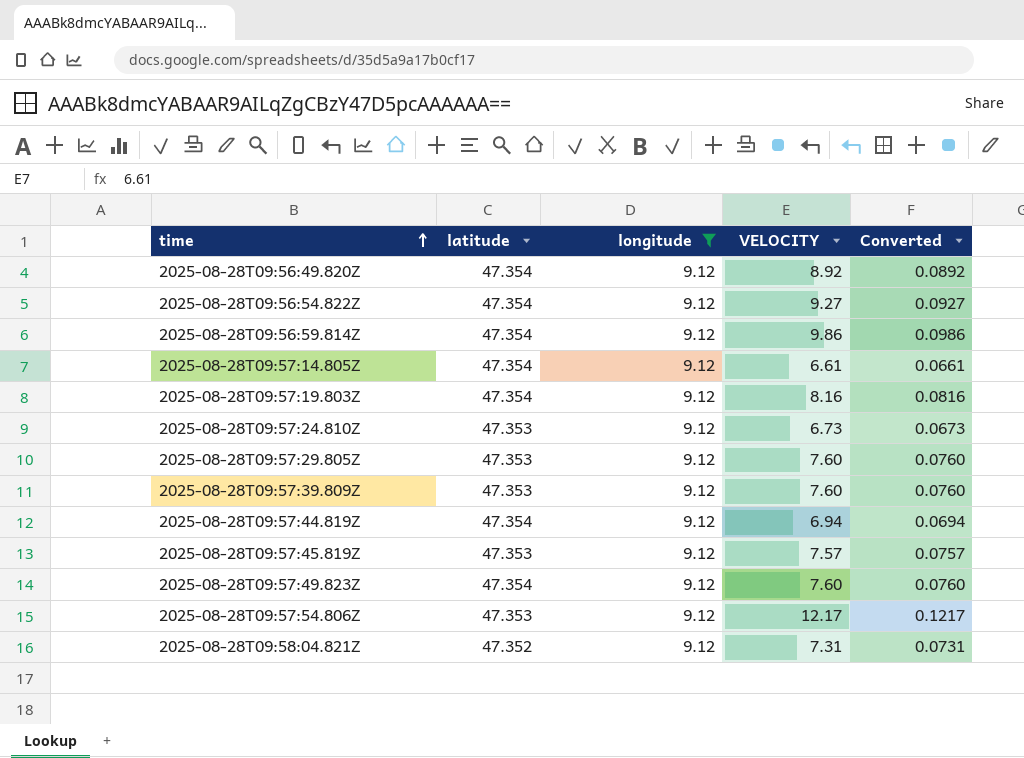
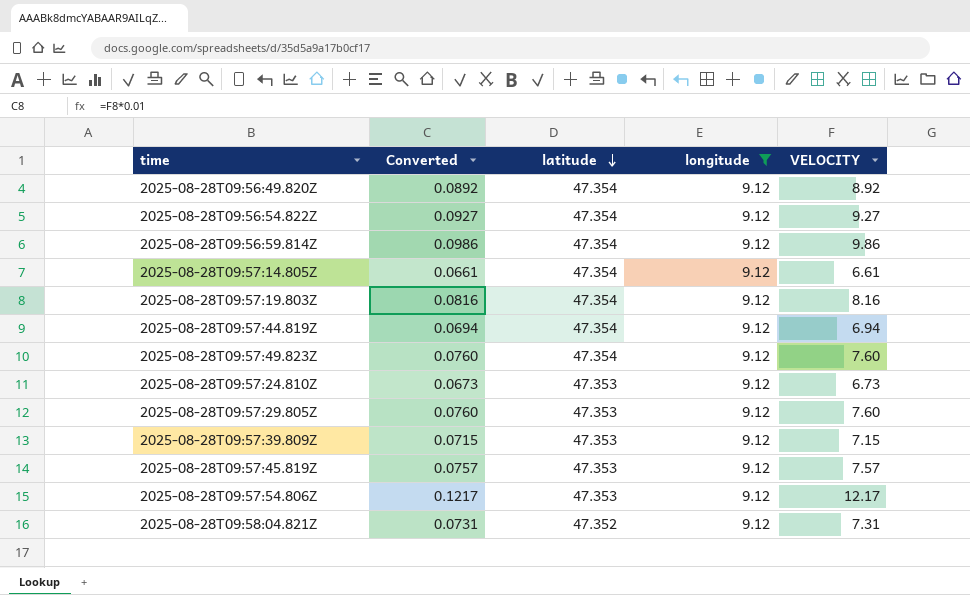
row order: time ascending -> latitude descending
column Converted | position: 5 -> 2
2025-08-28T09:57:39.809Z | Converted: 0.0760 -> 0.0715
2025-08-28T09:57:39.809Z | VELOCITY: 7.60 -> 7.15

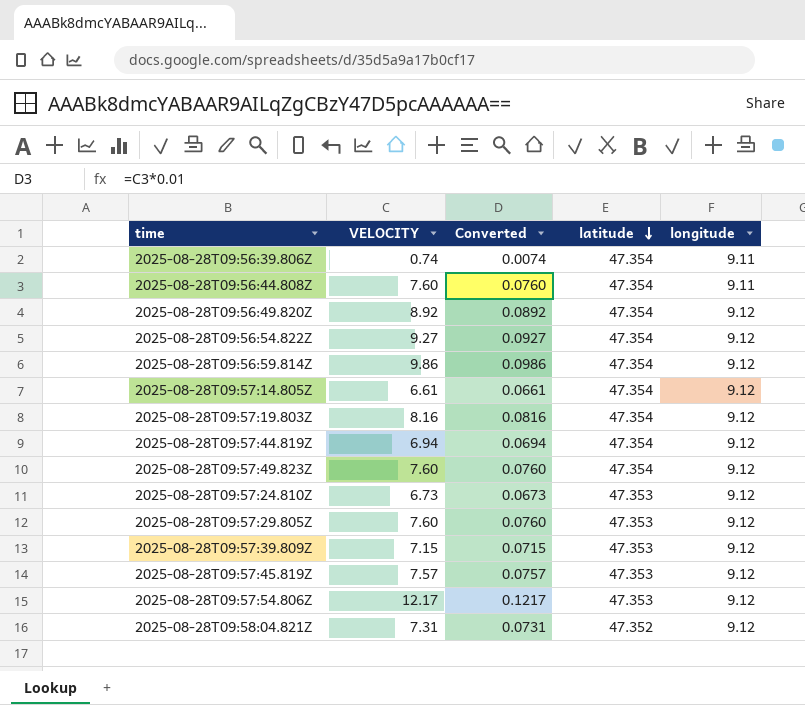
filter: longitude = 9.12 -> none
column VELOCITY | position: 5 -> 2

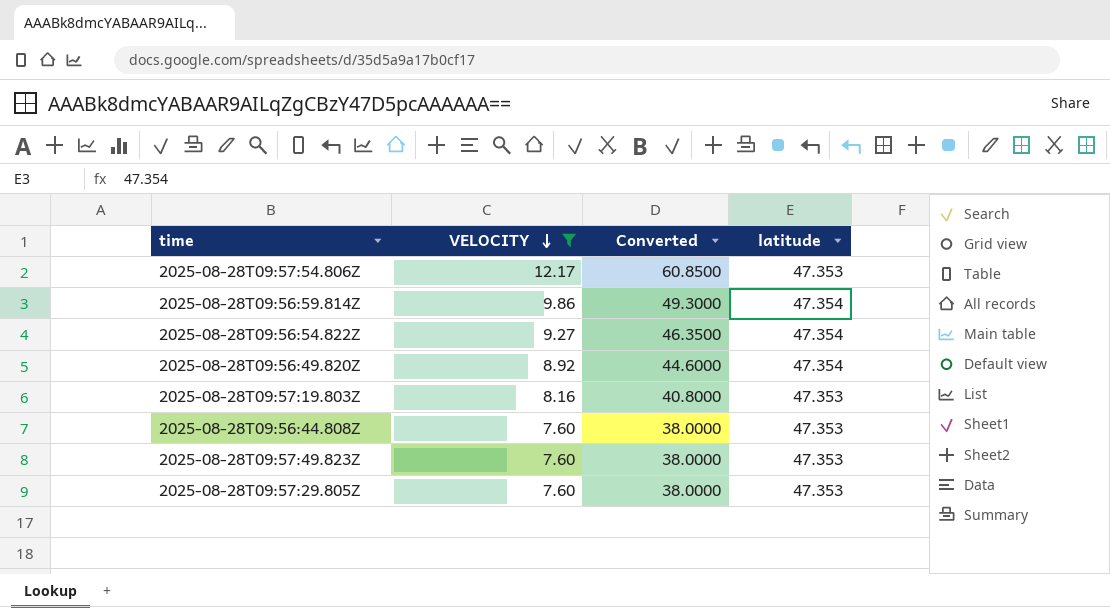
filter: none -> VELOCITY >= 7.60
row order: latitude descending -> VELOCITY descending
column longitude | position: 5 -> none
column Converted | formula: [VELOCITY] * 0.01 -> [VELOCITY] * 5
2025-08-28T09:57:19.803Z | latitude: 47.354 -> 47.353
2025-08-28T09:56:44.808Z | latitude: 47.354 -> 47.353
2025-08-28T09:57:49.823Z | latitude: 47.354 -> 47.353

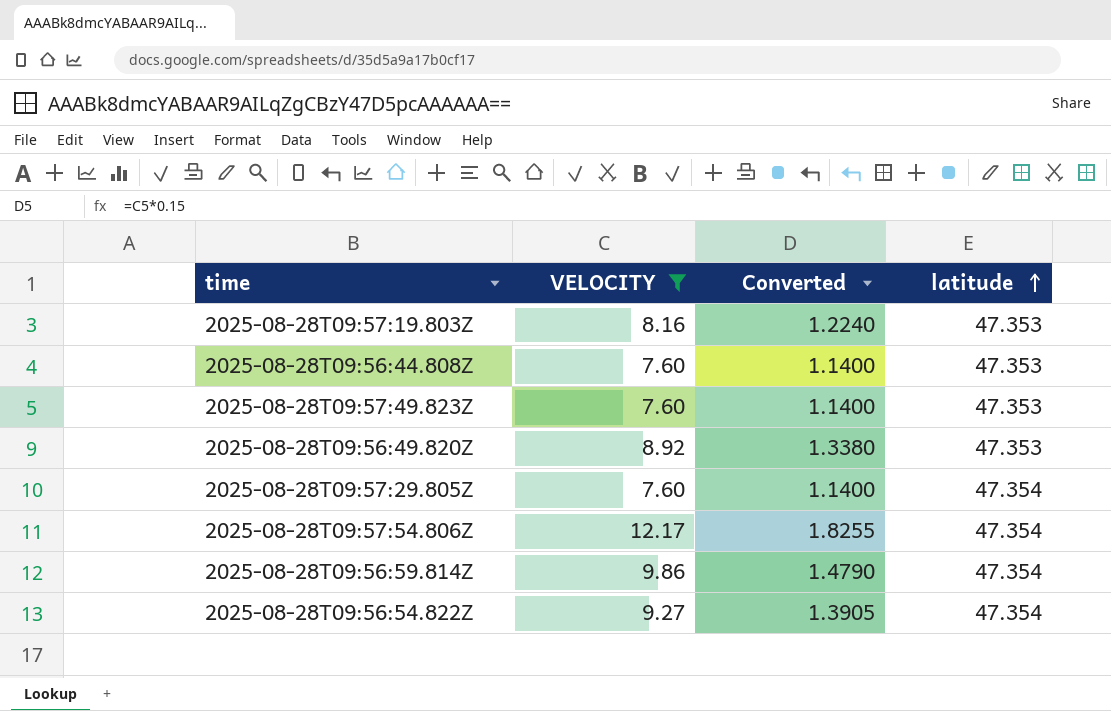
row order: VELOCITY descending -> latitude ascending
column Converted | formula: [VELOCITY] * 5 -> [VELOCITY] * 0.15
2025-08-28T09:56:49.820Z | latitude: 47.354 -> 47.353
2025-08-28T09:57:29.805Z | latitude: 47.353 -> 47.354
2025-08-28T09:57:54.806Z | latitude: 47.353 -> 47.354

